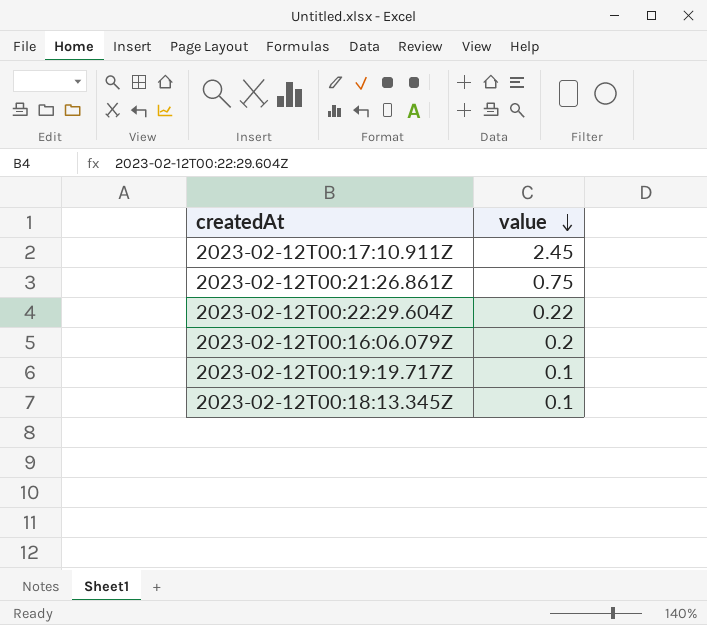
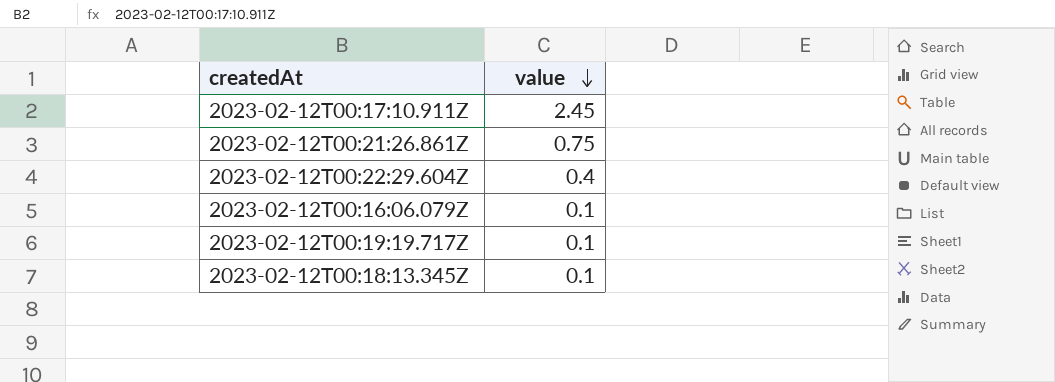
2023-02-12T00:22:29.604Z | value: 0.22 -> 0.4
2023-02-12T00:16:06.079Z | value: 0.2 -> 0.1

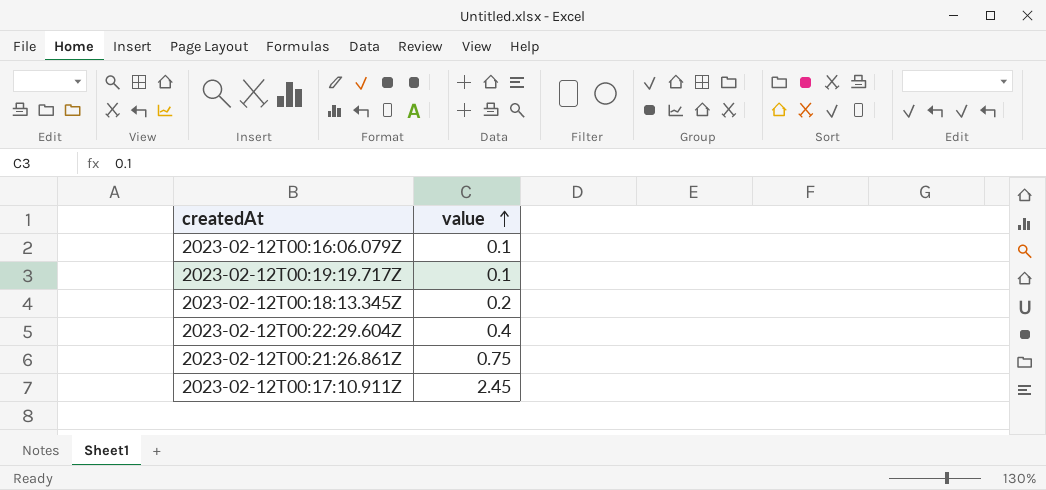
row order: value descending -> value ascending
2023-02-12T00:18:13.345Z | value: 0.1 -> 0.2

